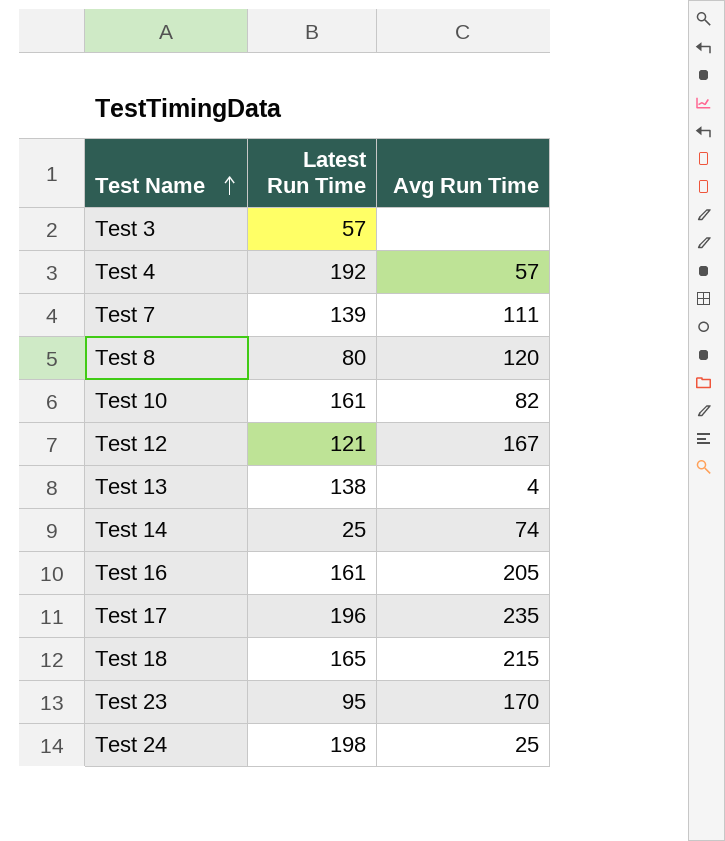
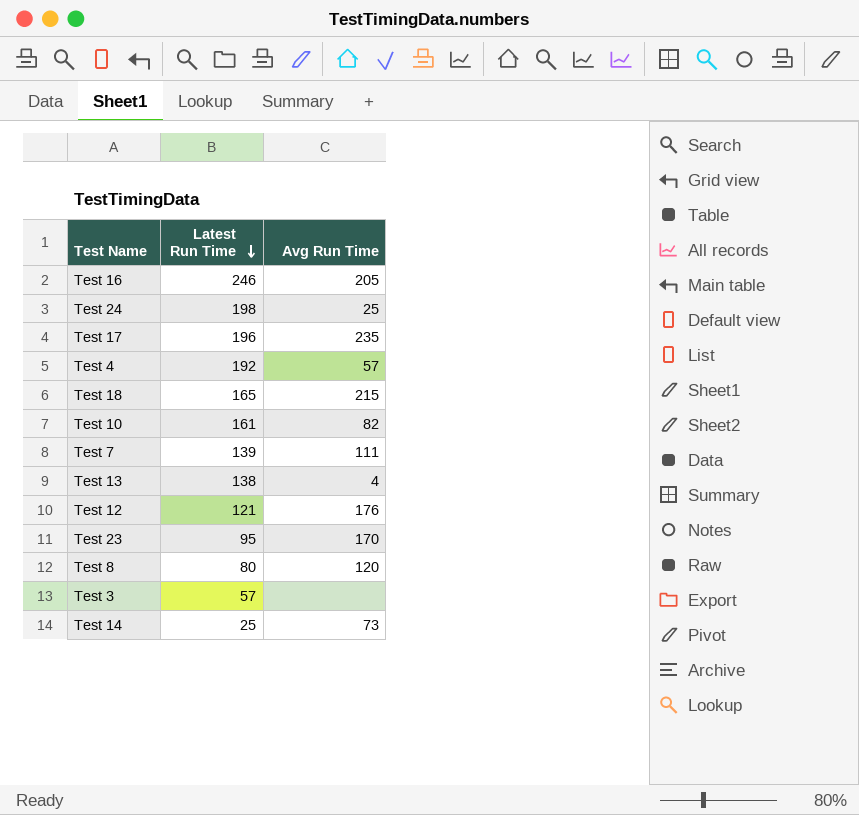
row order: Test Name ascending -> Latest Run Time descending
Test 16 | Latest Run Time: 161 -> 246
Test 12 | Avg Run Time: 167 -> 176
Test 14 | Avg Run Time: 74 -> 73

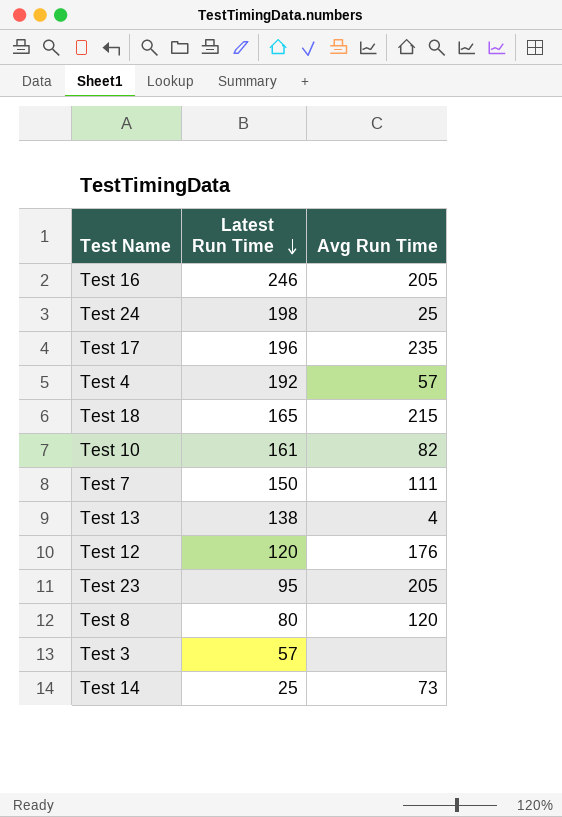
Test 7 | Latest Run Time: 139 -> 150
Test 12 | Latest Run Time: 121 -> 120
Test 23 | Avg Run Time: 170 -> 205

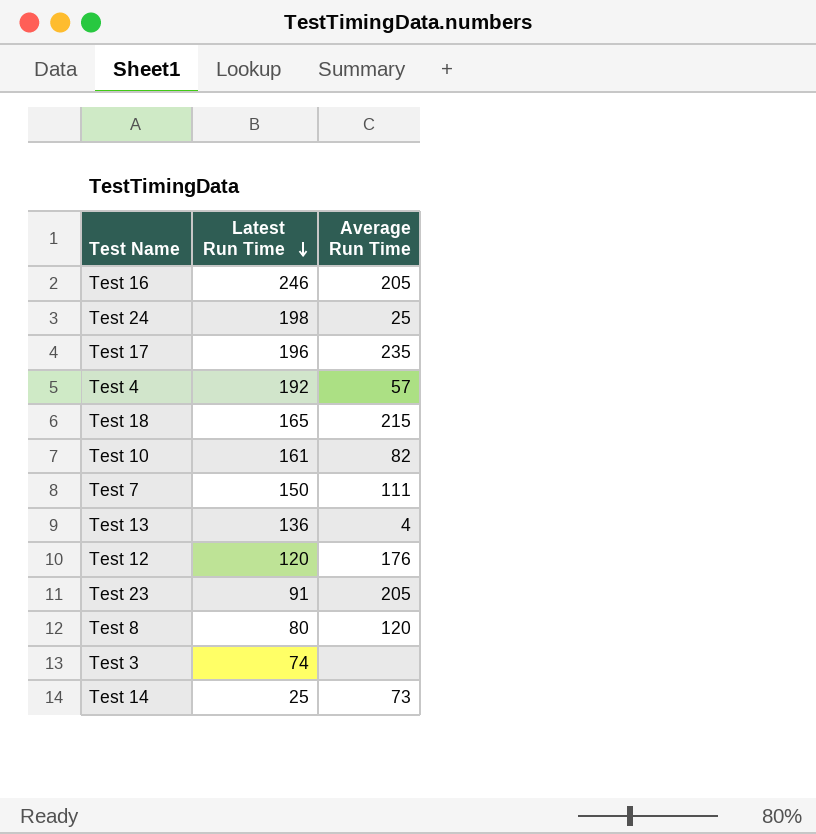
column name: Avg Run Time -> Average Run Time
Test 13 | Latest Run Time: 138 -> 136
Test 23 | Latest Run Time: 95 -> 91
Test 3 | Latest Run Time: 57 -> 74

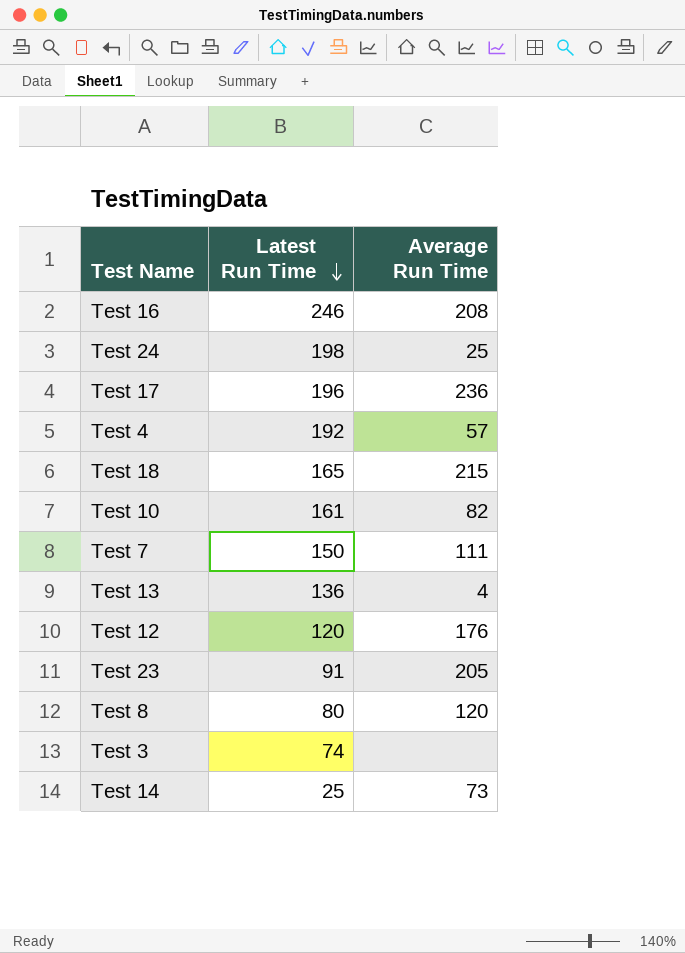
Test 16 | Average Run Time: 205 -> 208
Test 17 | Average Run Time: 235 -> 236

